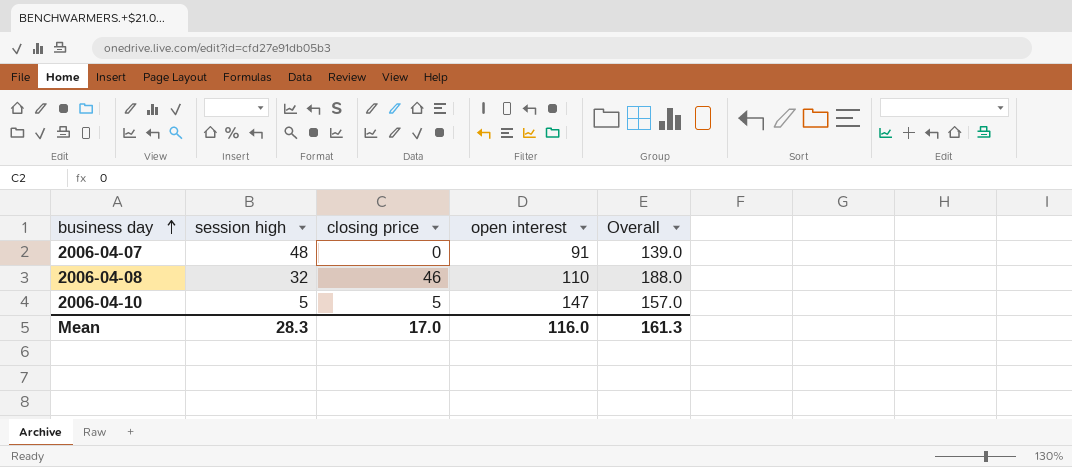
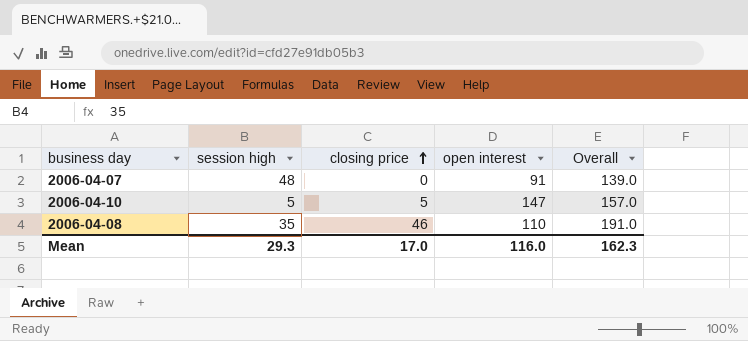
row order: business day ascending -> closing price ascending
2006-04-08 | session high: 32 -> 35
2006-04-08 | Overall: 188.0 -> 191.0
Mean | session high: 28.3 -> 29.3
Mean | Overall: 161.3 -> 162.3

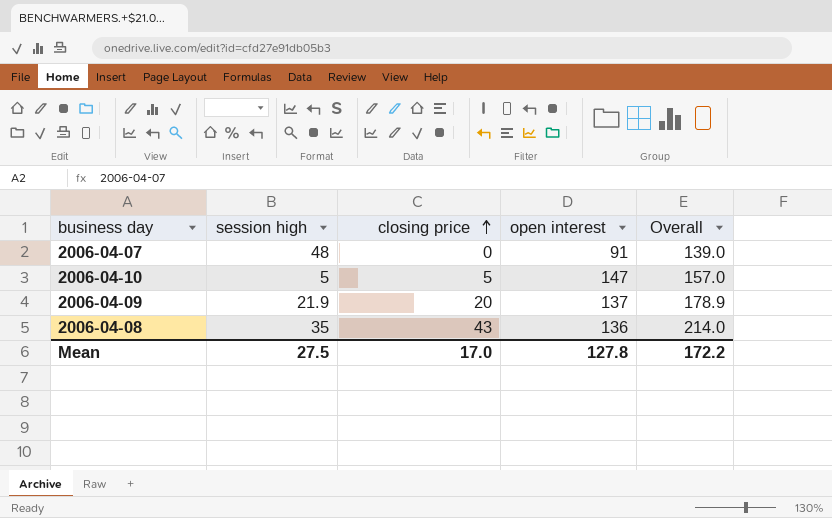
row 2006-04-09: none -> 21.9 | 20 | 137 | 178.9
2006-04-08 | closing price: 46 -> 43
2006-04-08 | open interest: 110 -> 136
2006-04-08 | Overall: 191.0 -> 214.0
Mean | session high: 29.3 -> 27.5
Mean | open interest: 116.0 -> 127.8
Mean | Overall: 162.3 -> 172.2

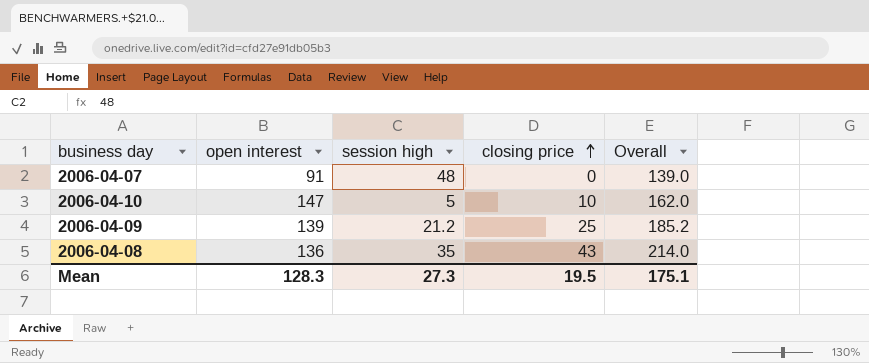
column open interest | position: 4 -> 2
2006-04-10 | closing price: 5 -> 10
2006-04-10 | Overall: 157.0 -> 162.0
2006-04-09 | open interest: 137 -> 139
2006-04-09 | session high: 21.9 -> 21.2
2006-04-09 | closing price: 20 -> 25
2006-04-09 | Overall: 178.9 -> 185.2
Mean | open interest: 127.8 -> 128.3
Mean | session high: 27.5 -> 27.3
Mean | closing price: 17.0 -> 19.5
Mean | Overall: 172.2 -> 175.1

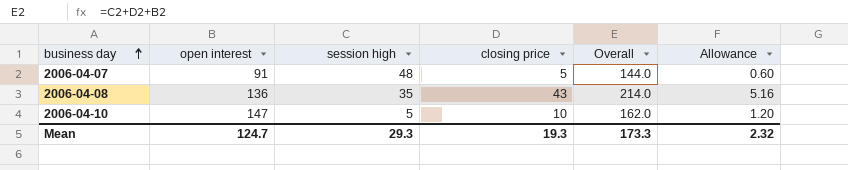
row order: closing price ascending -> business day ascending
column Allowance | formula: none -> [closing price] * 0.12
row 2006-04-09: 139 | 21.2 | 25 | 185.2 -> none
2006-04-07 | closing price: 0 -> 5
2006-04-07 | Overall: 139.0 -> 144.0
Mean | open interest: 128.3 -> 124.7
Mean | session high: 27.3 -> 29.3
Mean | closing price: 19.5 -> 19.3
Mean | Overall: 175.1 -> 173.3

